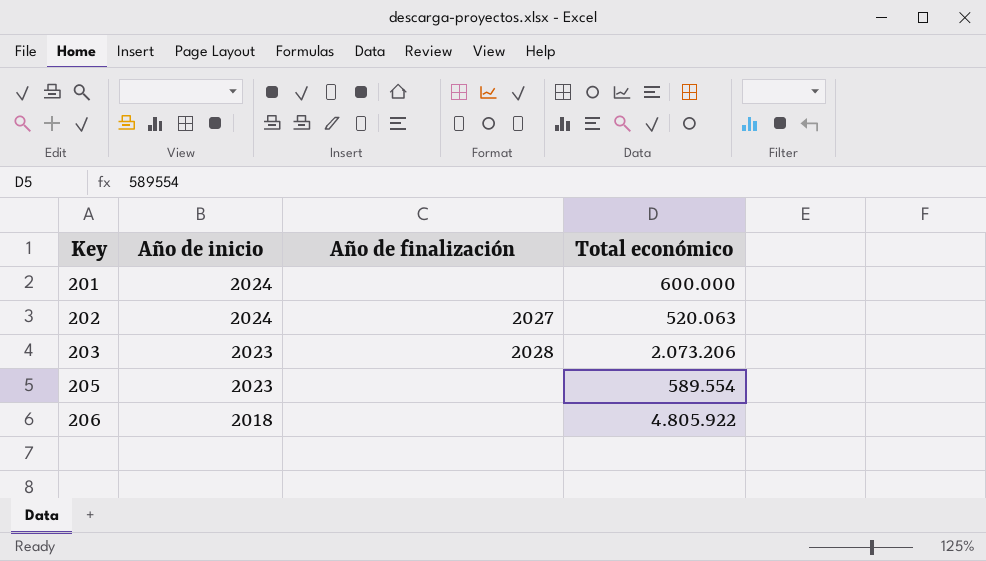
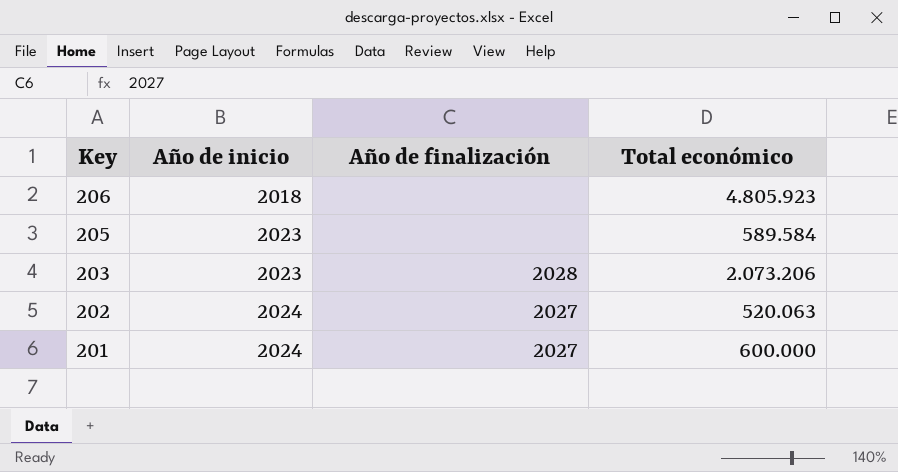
row order: Key ascending -> Key descending
206 | Total económico: 4.805.922 -> 4.805.923
205 | Total económico: 589.554 -> 589.584
201 | Año de finalización: none -> 2027

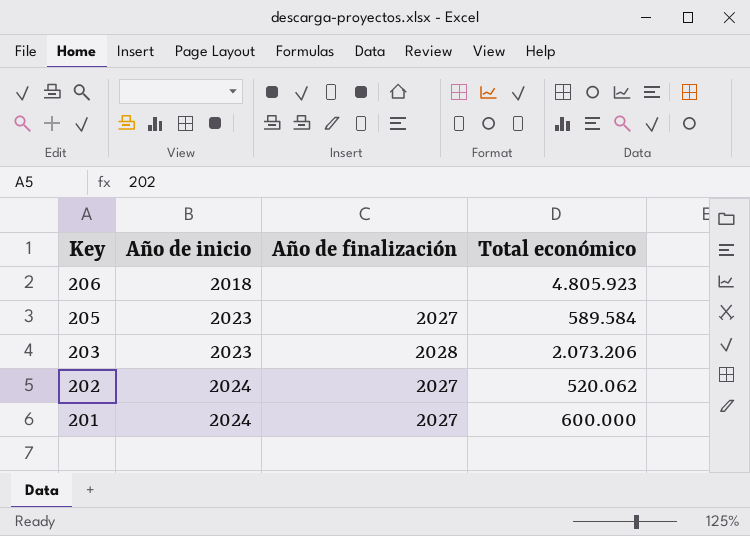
205 | Año de finalización: none -> 2027
202 | Total económico: 520.063 -> 520.062

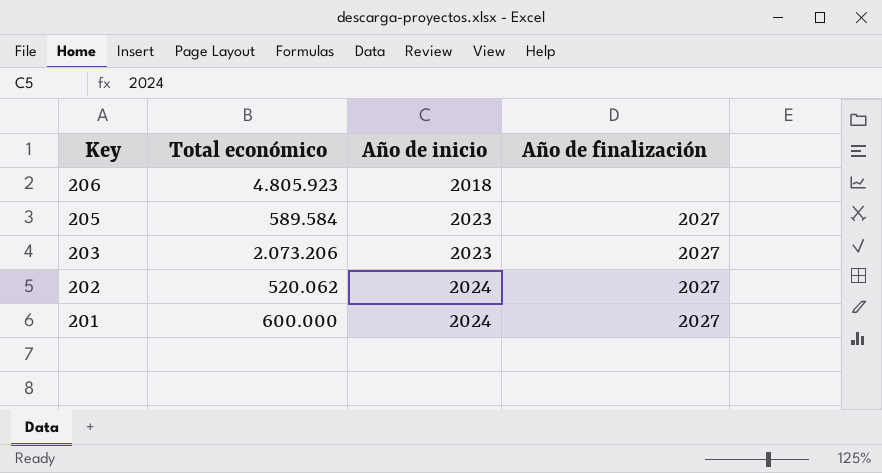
column Total económico | position: 4 -> 2
203 | Año de finalización: 2028 -> 2027

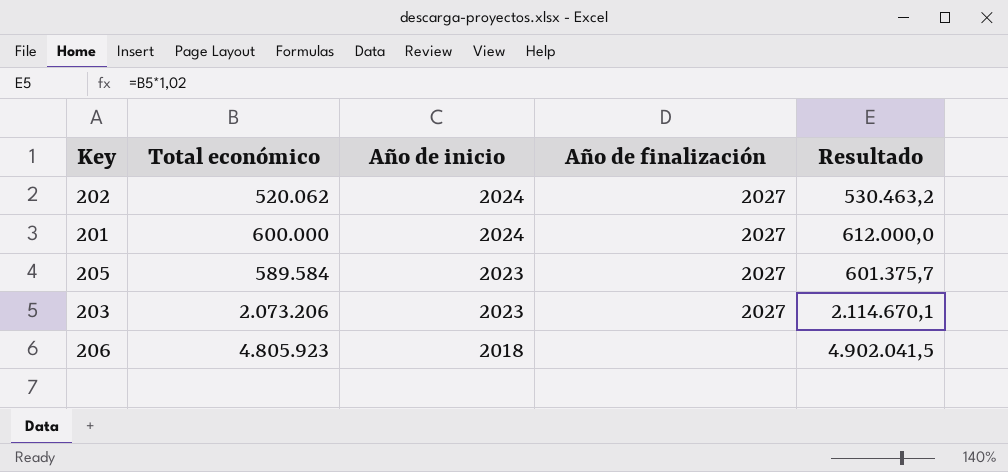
row order: Key descending -> Año de inicio descending
column Resultado | formula: none -> [Total económico] * 1,02

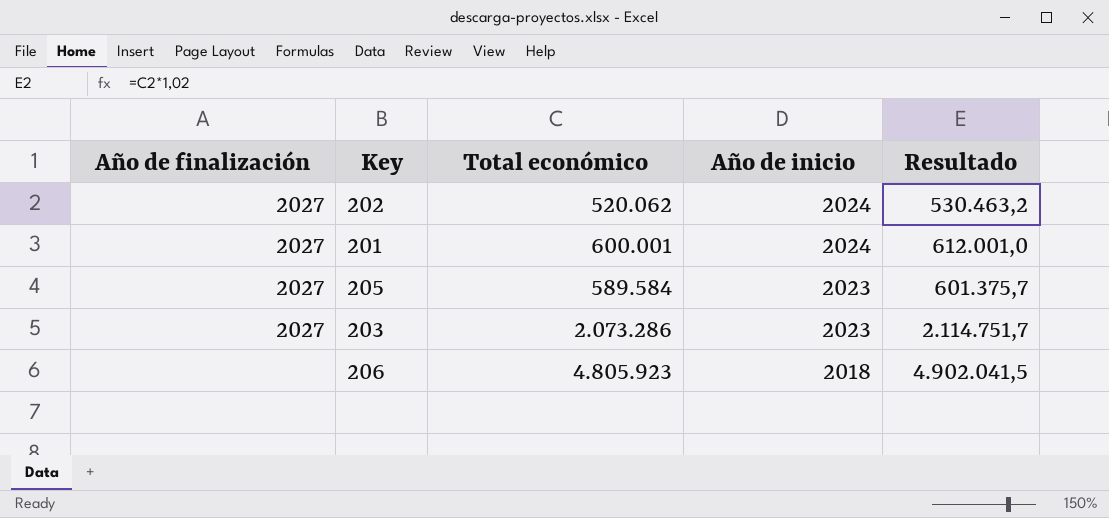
column Año de finalización | position: 4 -> 1
201 | Total económico: 600.000 -> 600.001
201 | Resultado: 612.000,0 -> 612.001,0
203 | Total económico: 2.073.206 -> 2.073.286
203 | Resultado: 2.114.670,1 -> 2.114.751,7

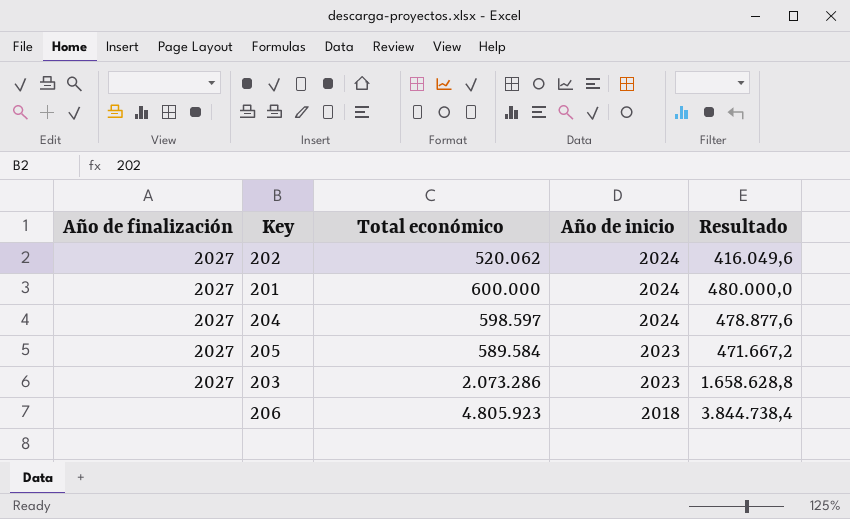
column Resultado | formula: [Total económico] * 1,02 -> [Total económico] * 0,8
201 | Total económico: 600.001 -> 600.000
row 204: none -> 2027 | 598.597 | 2024 | 478.877,6

